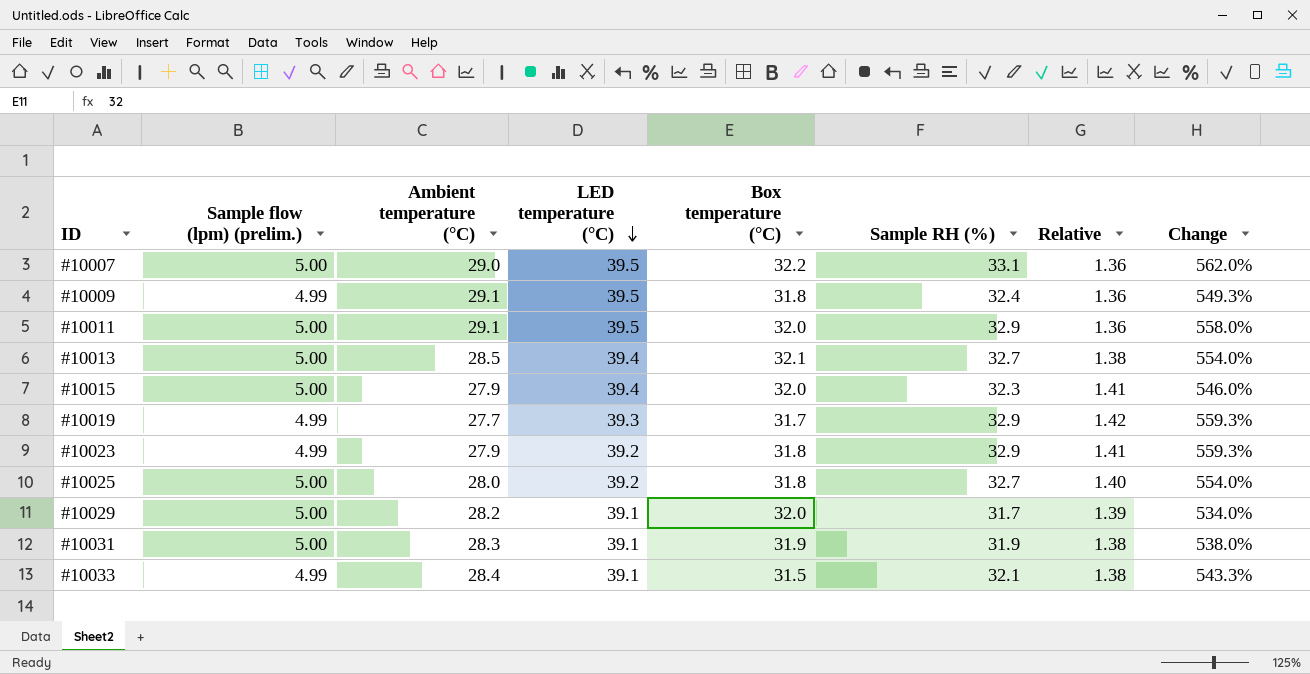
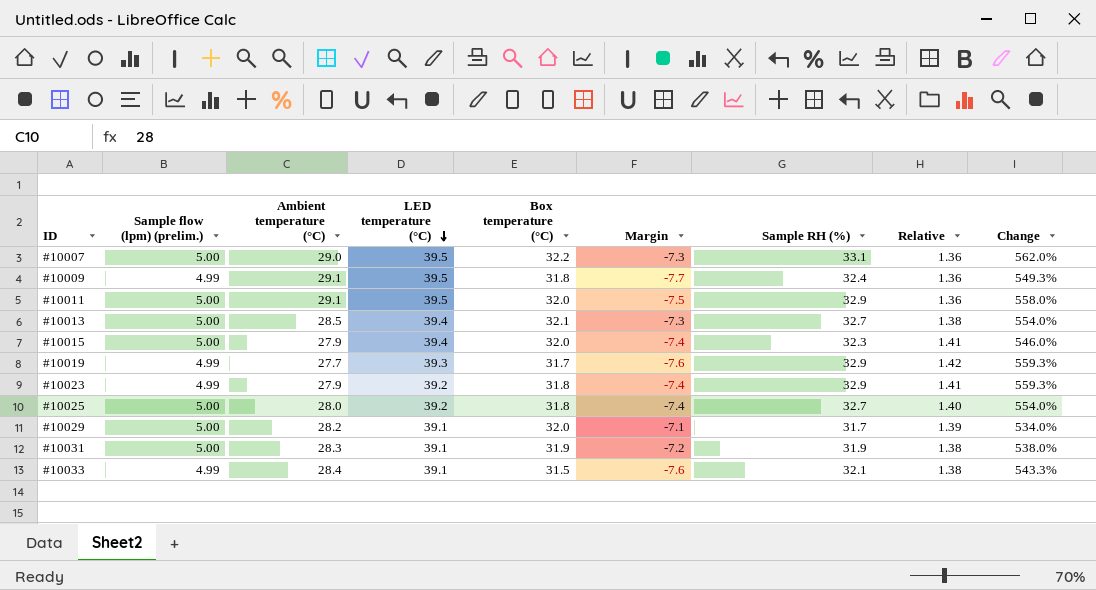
column Margin | formula: none -> [Box temperature (°C)] - [LED temperature (°C)]

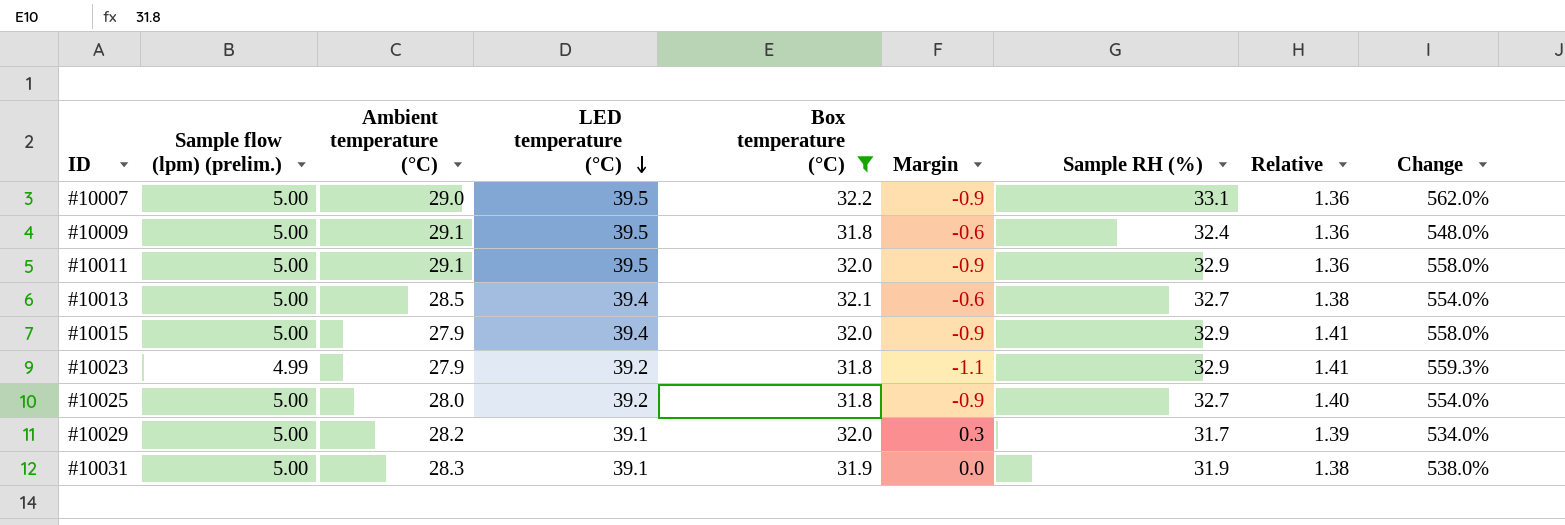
filter: none -> Box temperature (°C) >= 31.8
column Margin | formula: [Box temperature (°C)] - [LED temperature (°C)] -> [Box temperature (°C)] - [Sample RH (%)]
#10009 | Sample flow (lpm) (prelim.): 4.99 -> 5.00
#10009 | Change: 549.3% -> 548.0%
#10015 | Sample RH (%): 32.3 -> 32.9
#10015 | Change: 546.0% -> 558.0%

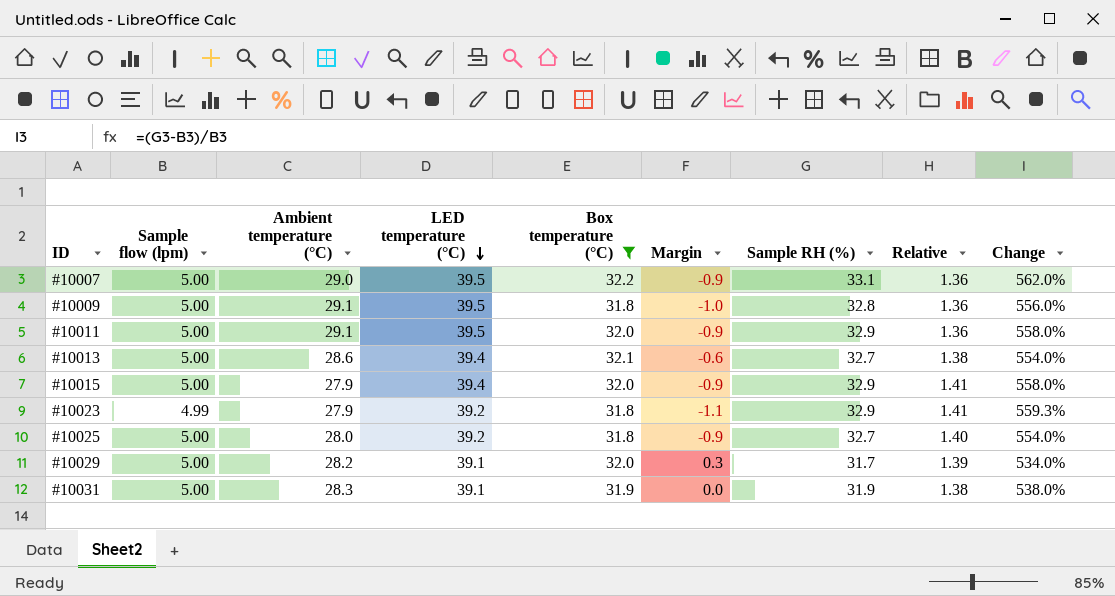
column name: Sample flow (lpm) (prelim.) -> Sample flow (lpm)
#10009 | Margin: -0.6 -> -1.0
#10009 | Sample RH (%): 32.4 -> 32.8
#10009 | Change: 548.0% -> 556.0%
#10013 | Ambient temperature (°C): 28.5 -> 28.6

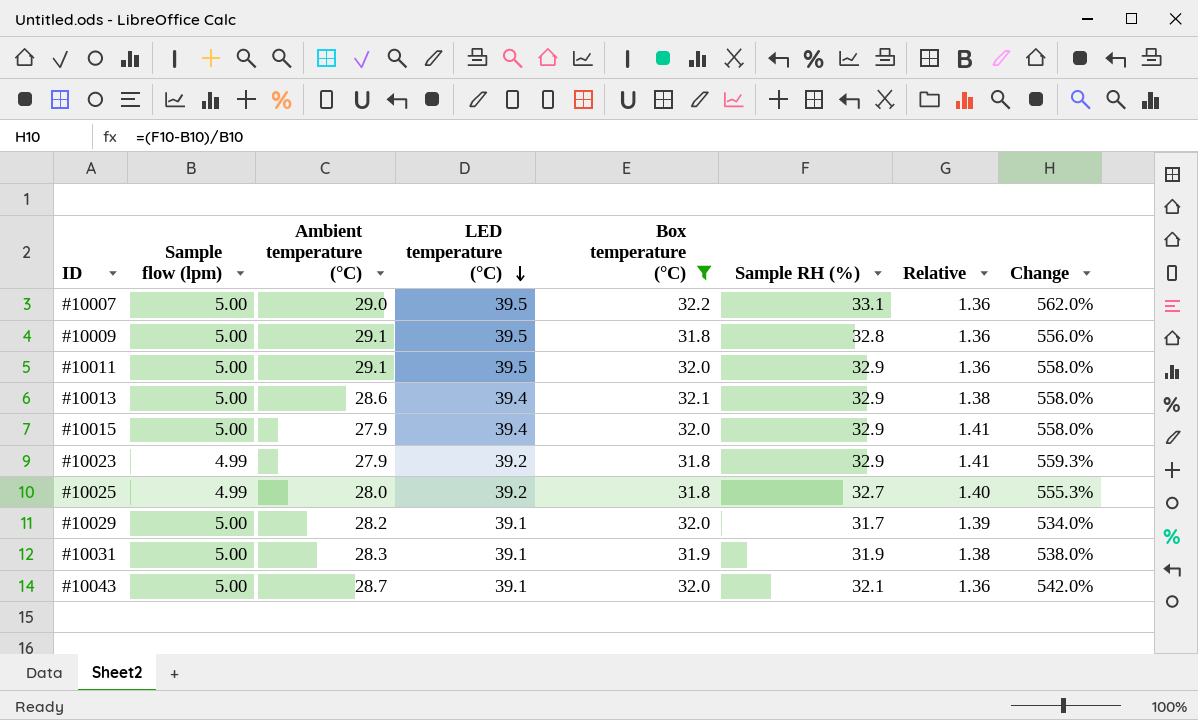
column Margin | formula: [Box temperature (°C)] - [Sample RH (%)] -> none
#10013 | Sample RH (%): 32.7 -> 32.9
#10013 | Change: 554.0% -> 558.0%
#10025 | Sample flow (lpm): 5.00 -> 4.99
#10025 | Change: 554.0% -> 555.3%
row #10043: none -> 5.00 | 28.7 | 39.1 | 32.0 | 32.1 | 1.36 | 542.0%

